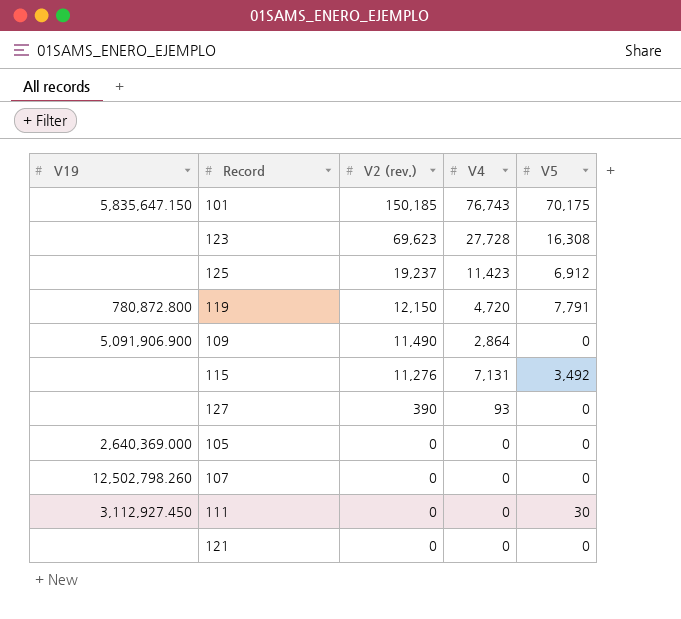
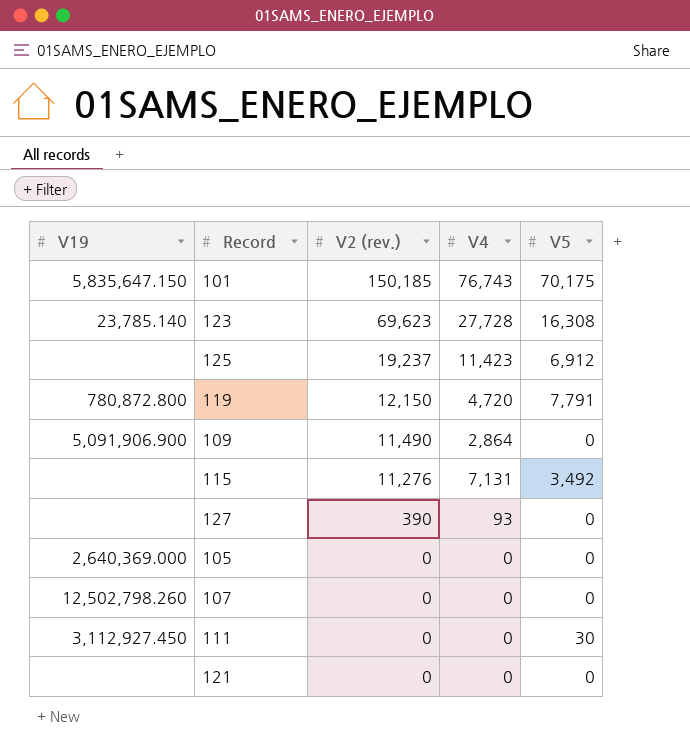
123 | V19: none -> 23,785.140

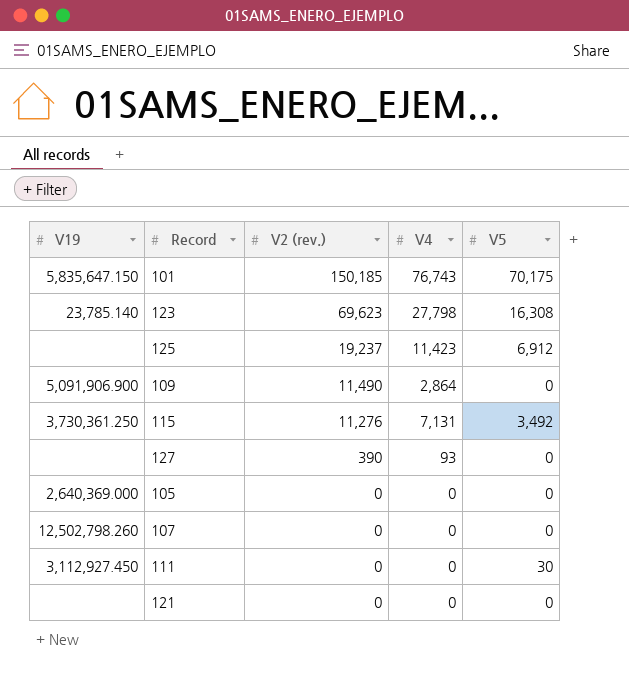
row 119: 780,872.800 | 12,150 | 4,720 | 7,791 -> none
123 | V4: 27,728 -> 27,798
115 | V19: none -> 3,730,361.250

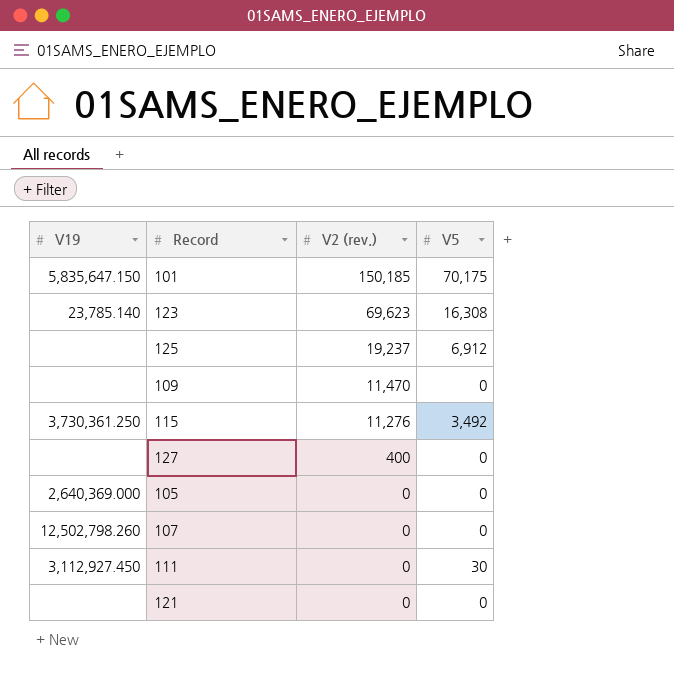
column V4 | position: 4 -> none
109 | V19: 5,091,906.900 -> none
109 | V2 (rev.): 11,490 -> 11,470
127 | V2 (rev.): 390 -> 400

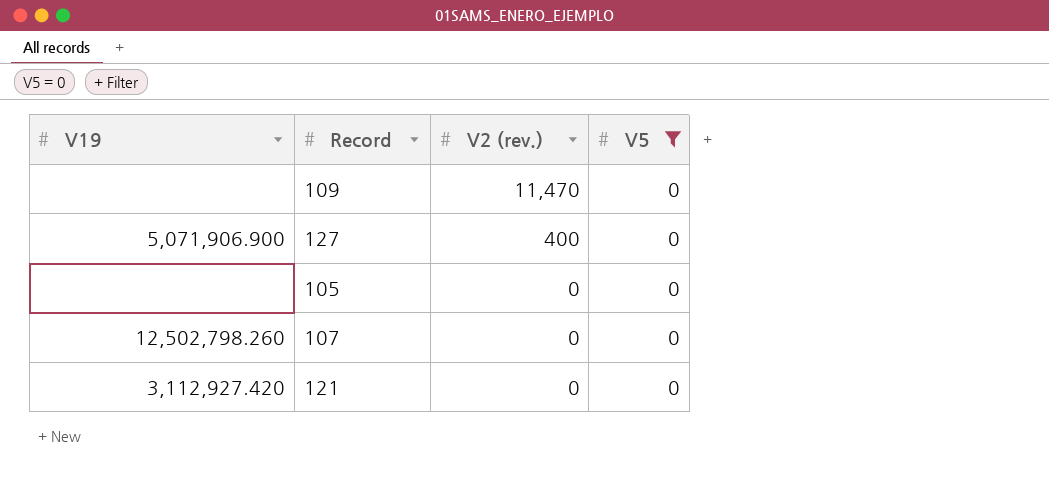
filter: none -> V5 = 0
127 | V19: none -> 5,071,906.900
105 | V19: 2,640,369.000 -> none
121 | V19: none -> 3,112,927.420

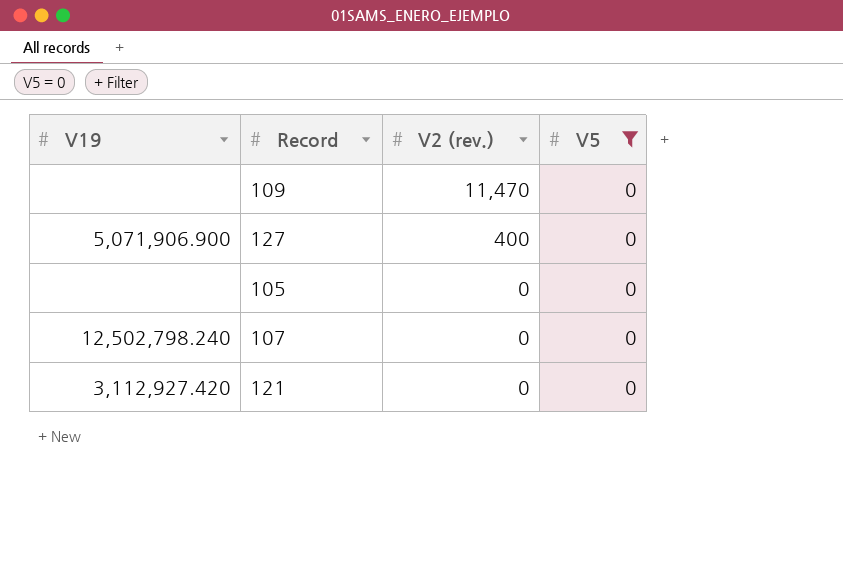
107 | V19: 12,502,798.260 -> 12,502,798.240

